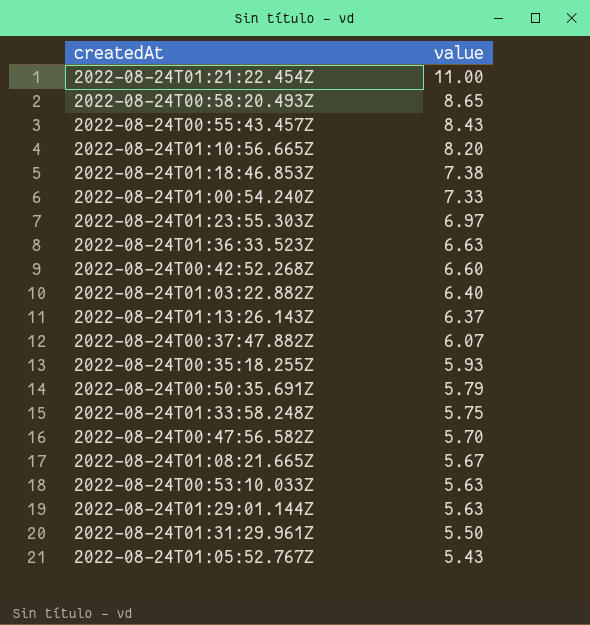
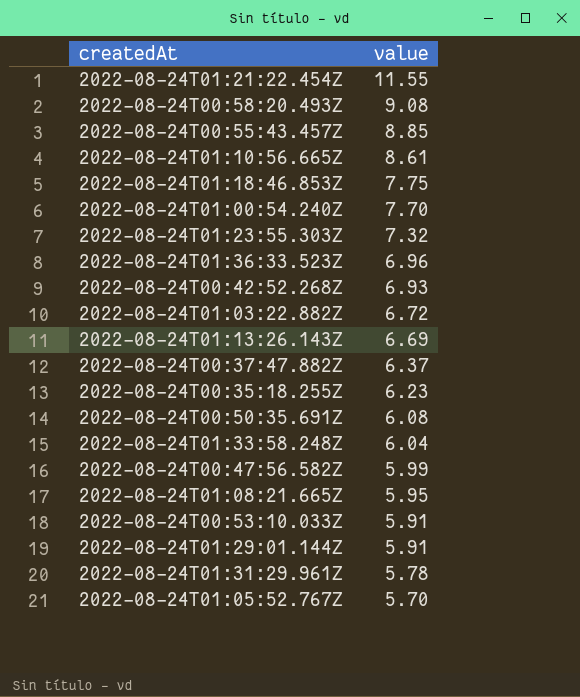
2022-08-24T01:21:22.454Z | value: 11.00 -> 11.55
2022-08-24T00:58:20.493Z | value: 8.65 -> 9.08
2022-08-24T00:55:43.457Z | value: 8.43 -> 8.85
2022-08-24T01:10:56.665Z | value: 8.20 -> 8.61
2022-08-24T01:18:46.853Z | value: 7.38 -> 7.75
2022-08-24T01:00:54.240Z | value: 7.33 -> 7.70
2022-08-24T01:23:55.303Z | value: 6.97 -> 7.32
2022-08-24T01:36:33.523Z | value: 6.63 -> 6.96
2022-08-24T00:42:52.268Z | value: 6.60 -> 6.93
2022-08-24T01:03:22.882Z | value: 6.40 -> 6.72
2022-08-24T01:13:26.143Z | value: 6.37 -> 6.69
2022-08-24T00:37:47.882Z | value: 6.07 -> 6.37
2022-08-24T00:35:18.255Z | value: 5.93 -> 6.23
2022-08-24T00:50:35.691Z | value: 5.79 -> 6.08
2022-08-24T01:33:58.248Z | value: 5.75 -> 6.04
2022-08-24T00:47:56.582Z | value: 5.70 -> 5.99
2022-08-24T01:08:21.665Z | value: 5.67 -> 5.95
2022-08-24T00:53:10.033Z | value: 5.63 -> 5.91
2022-08-24T01:29:01.144Z | value: 5.63 -> 5.91
2022-08-24T01:31:29.961Z | value: 5.50 -> 5.78
2022-08-24T01:05:52.767Z | value: 5.43 -> 5.70

